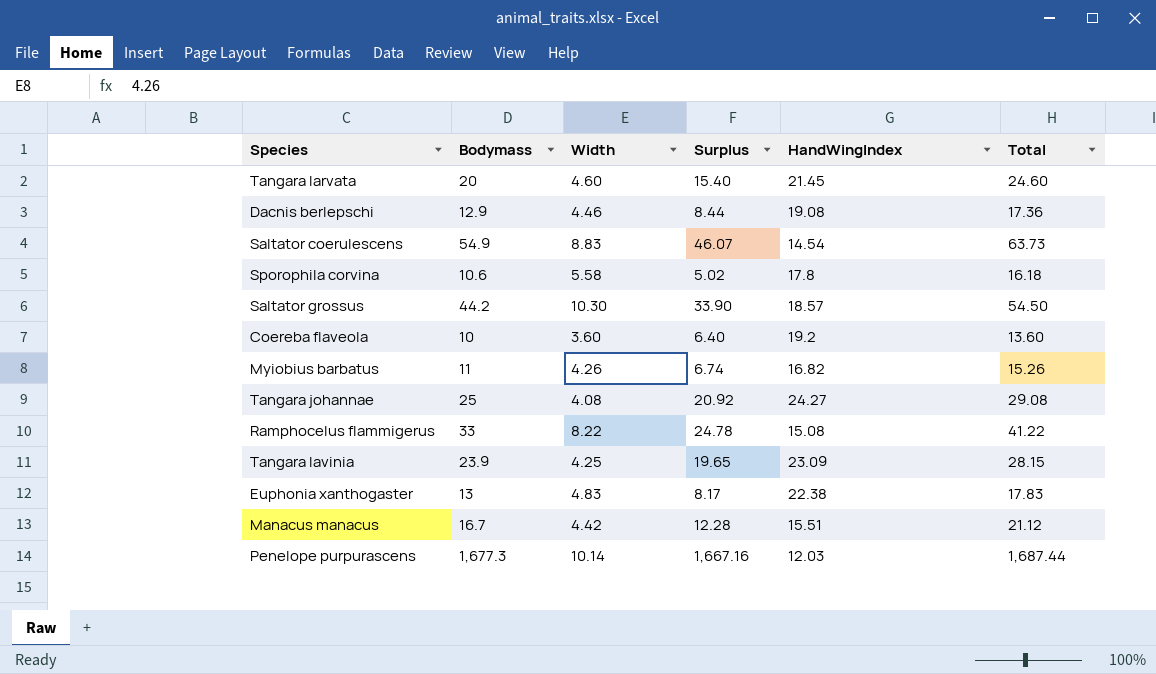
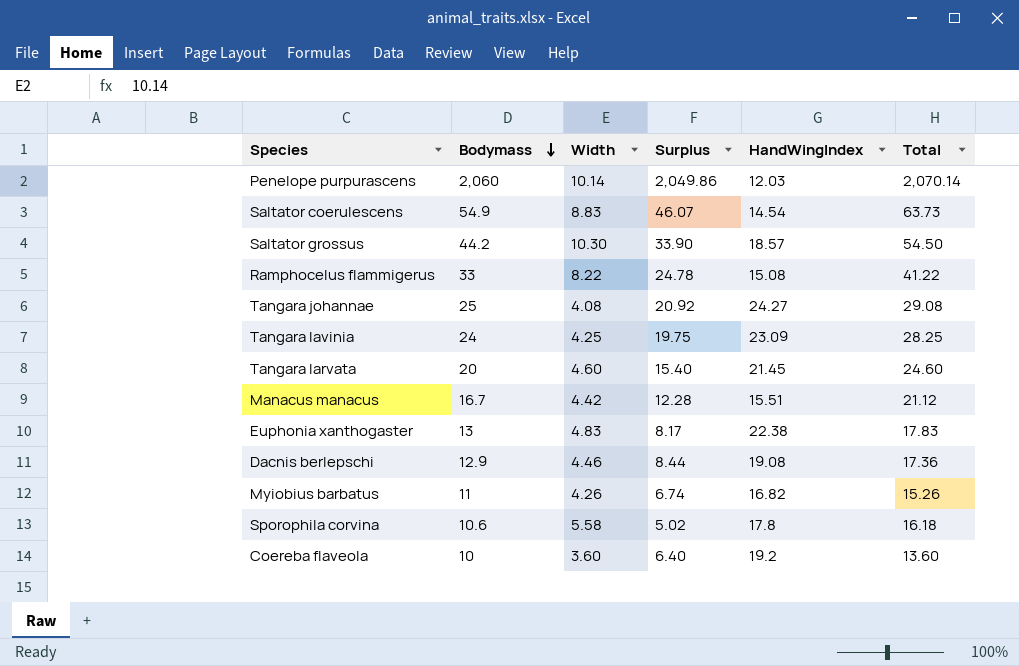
row order: none -> Bodymass descending
Penelope purpurascens | Bodymass: 1,677.3 -> 2,060
Penelope purpurascens | Surplus: 1,667.16 -> 2,049.86
Penelope purpurascens | Total: 1,687.44 -> 2,070.14
Tangara lavinia | Bodymass: 23.9 -> 24
Tangara lavinia | Surplus: 19.65 -> 19.75
Tangara lavinia | Total: 28.15 -> 28.25

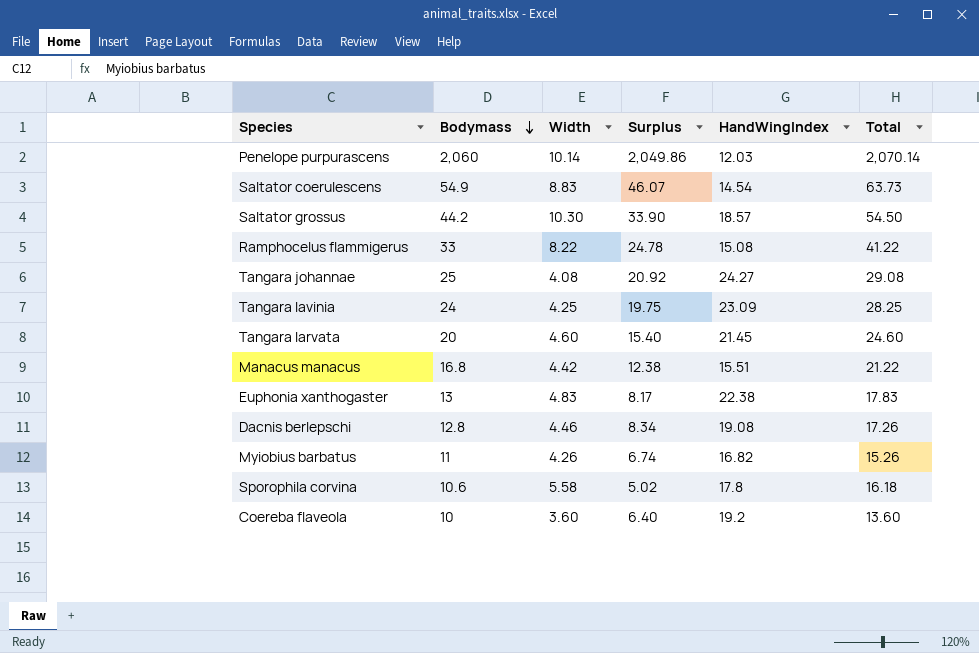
Manacus manacus | Bodymass: 16.7 -> 16.8
Manacus manacus | Surplus: 12.28 -> 12.38
Manacus manacus | Total: 21.12 -> 21.22
Dacnis berlepschi | Bodymass: 12.9 -> 12.8
Dacnis berlepschi | Surplus: 8.44 -> 8.34
Dacnis berlepschi | Total: 17.36 -> 17.26

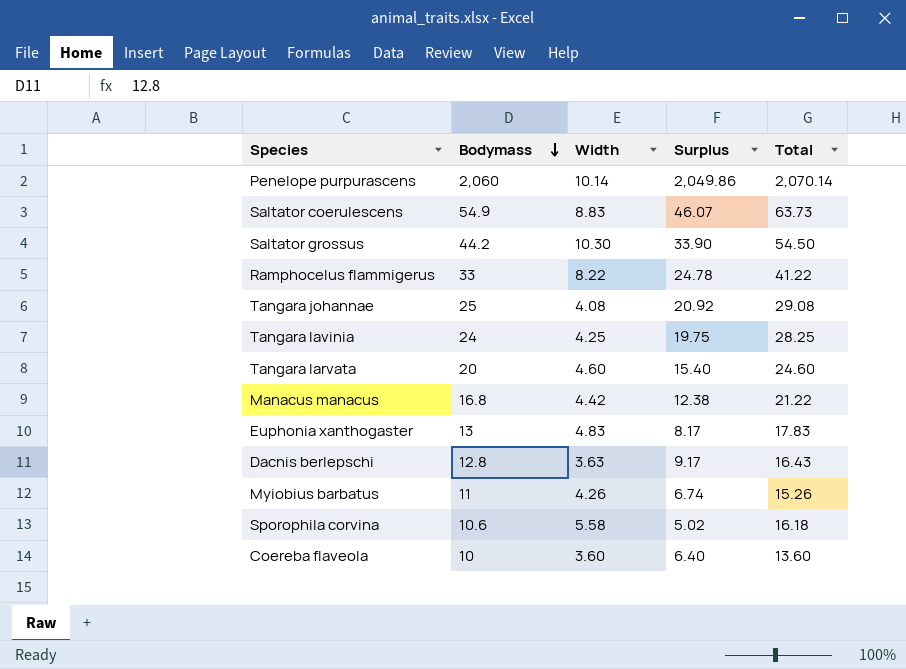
column HandWingIndex | position: 5 -> none
Dacnis berlepschi | Width: 4.46 -> 3.63
Dacnis berlepschi | Surplus: 8.34 -> 9.17
Dacnis berlepschi | Total: 17.26 -> 16.43

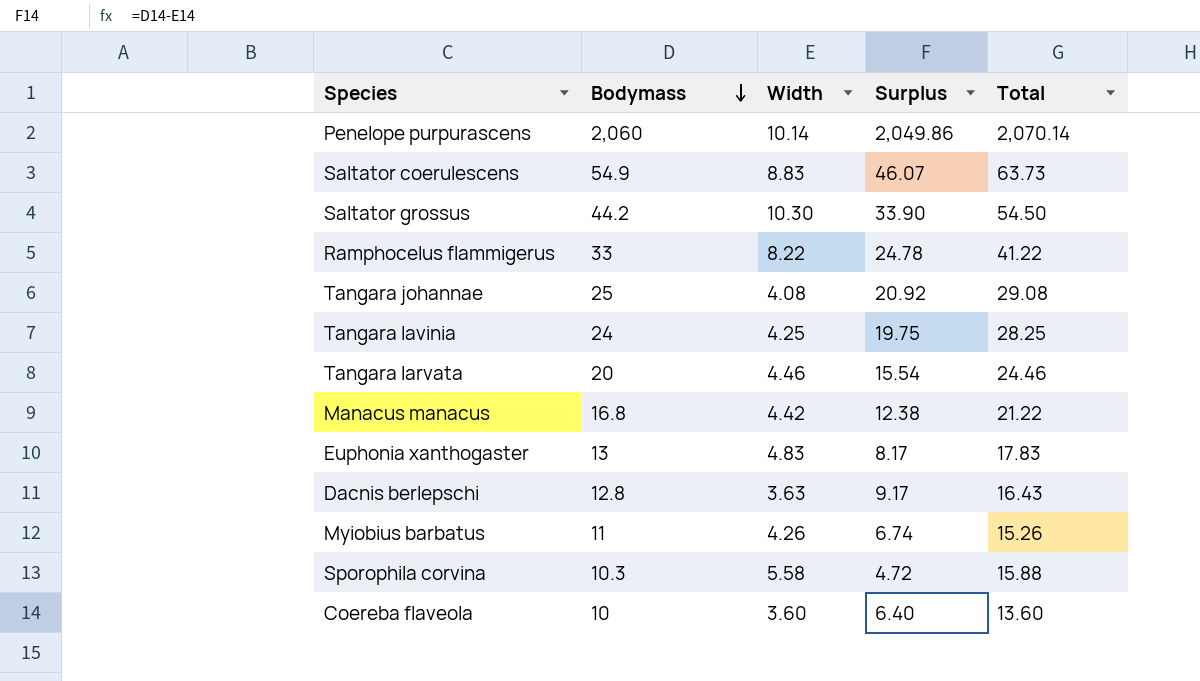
Tangara larvata | Width: 4.60 -> 4.46
Tangara larvata | Surplus: 15.40 -> 15.54
Tangara larvata | Total: 24.60 -> 24.46
Sporophila corvina | Bodymass: 10.6 -> 10.3
Sporophila corvina | Surplus: 5.02 -> 4.72
Sporophila corvina | Total: 16.18 -> 15.88

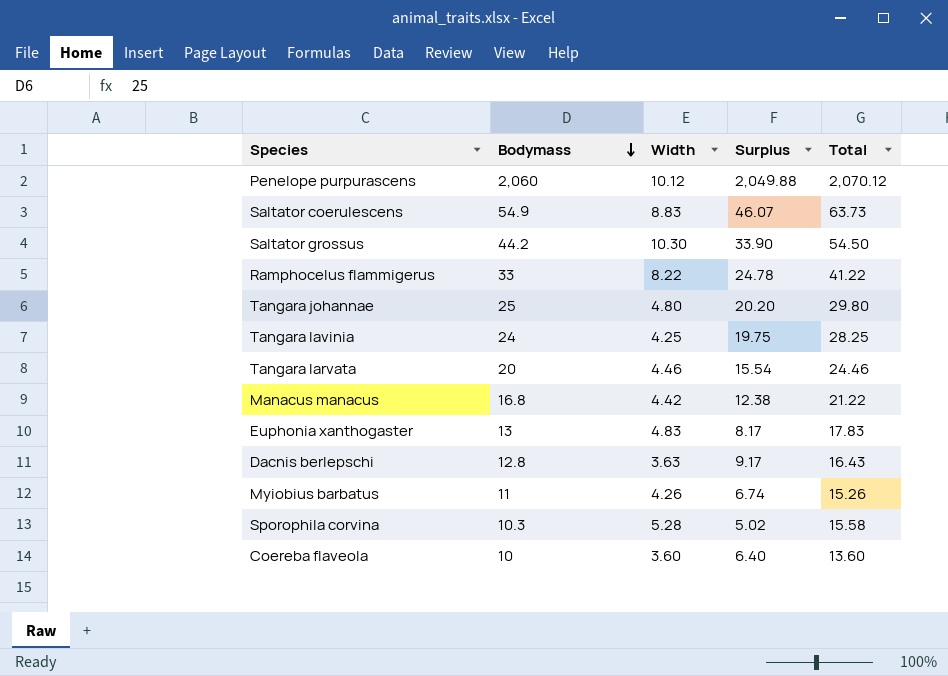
Penelope purpurascens | Width: 10.14 -> 10.12
Penelope purpurascens | Surplus: 2,049.86 -> 2,049.88
Penelope purpurascens | Total: 2,070.14 -> 2,070.12
Tangara johannae | Width: 4.08 -> 4.80
Tangara johannae | Surplus: 20.92 -> 20.20
Tangara johannae | Total: 29.08 -> 29.80
Sporophila corvina | Width: 5.58 -> 5.28
Sporophila corvina | Surplus: 4.72 -> 5.02
Sporophila corvina | Total: 15.88 -> 15.58

